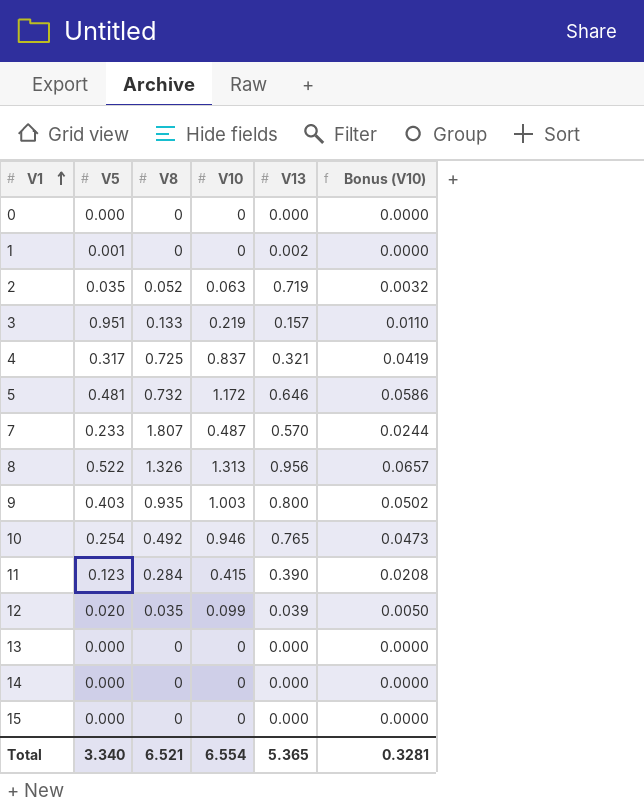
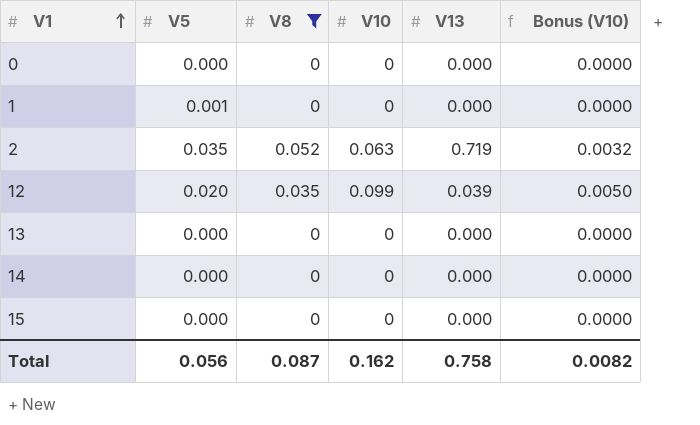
filter: none -> V8 <= 0.052
1 | V13: 0.002 -> 0.000
Total | V5: 3.340 -> 0.056
Total | V8: 6.521 -> 0.087
Total | V10: 6.554 -> 0.162
Total | V13: 5.365 -> 0.758
Total | Bonus (V10): 0.3281 -> 0.0082

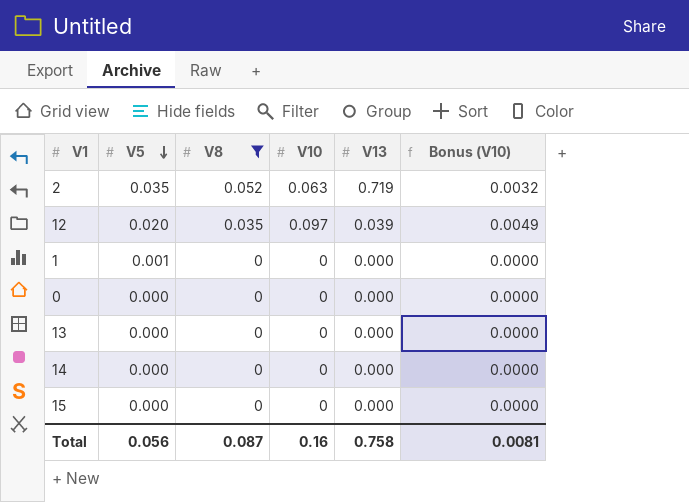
row order: V1 ascending -> V5 descending
12 | V10: 0.099 -> 0.097
12 | Bonus (V10): 0.0050 -> 0.0049
Total | V10: 0.162 -> 0.16
Total | Bonus (V10): 0.0082 -> 0.0081

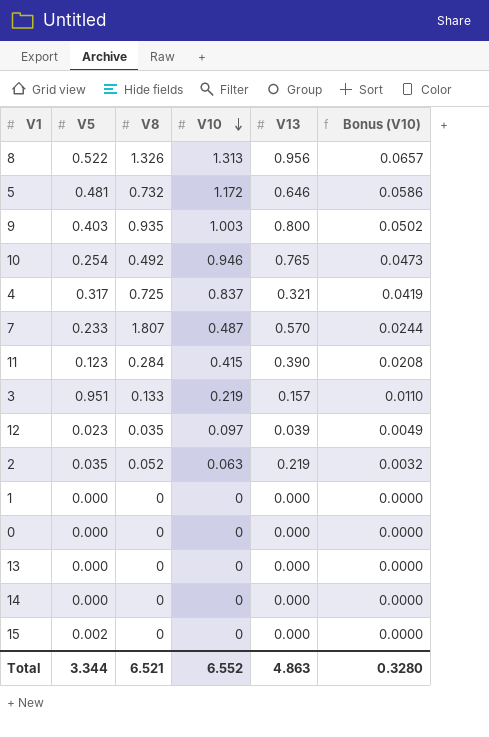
filter: V8 <= 0.052 -> none
row order: V5 descending -> V10 descending
12 | V5: 0.020 -> 0.023
2 | V13: 0.719 -> 0.219
1 | V5: 0.001 -> 0.000
15 | V5: 0.000 -> 0.002
Total | V5: 0.056 -> 3.344
Total | V8: 0.087 -> 6.521
Total | V10: 0.16 -> 6.552
Total | V13: 0.758 -> 4.863
Total | Bonus (V10): 0.0081 -> 0.3280

